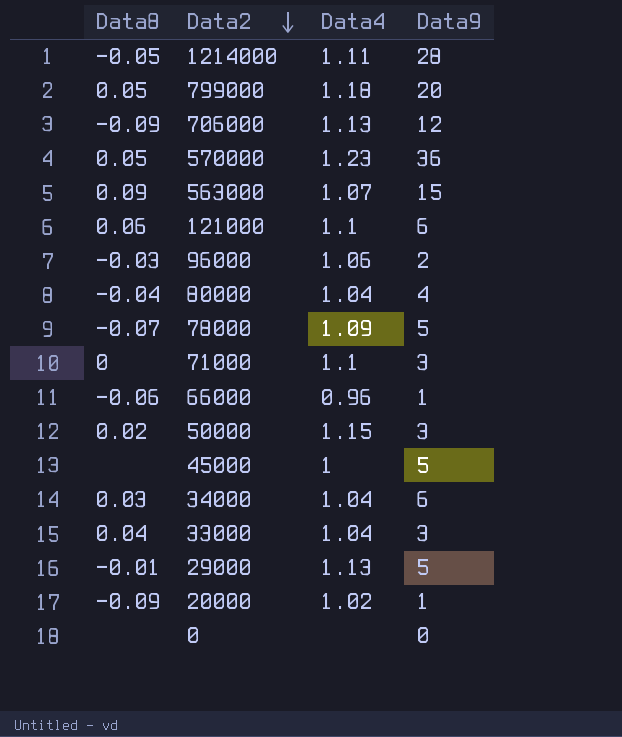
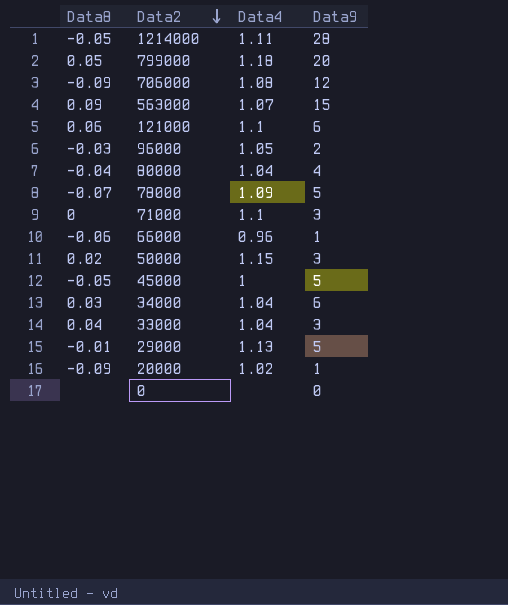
row 570000: 0.05 | 1.23 | 36 -> none
706000 | Data4: 1.13 -> 1.08
96000 | Data4: 1.06 -> 1.05
45000 | Data8: none -> -0.05

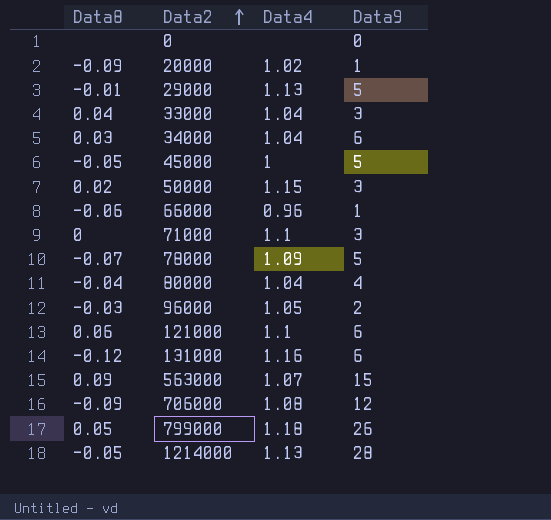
row order: Data2 descending -> Data2 ascending
row 131000: none -> -0.12 | 1.16 | 6
799000 | Data9: 20 -> 26
1214000 | Data4: 1.11 -> 1.13

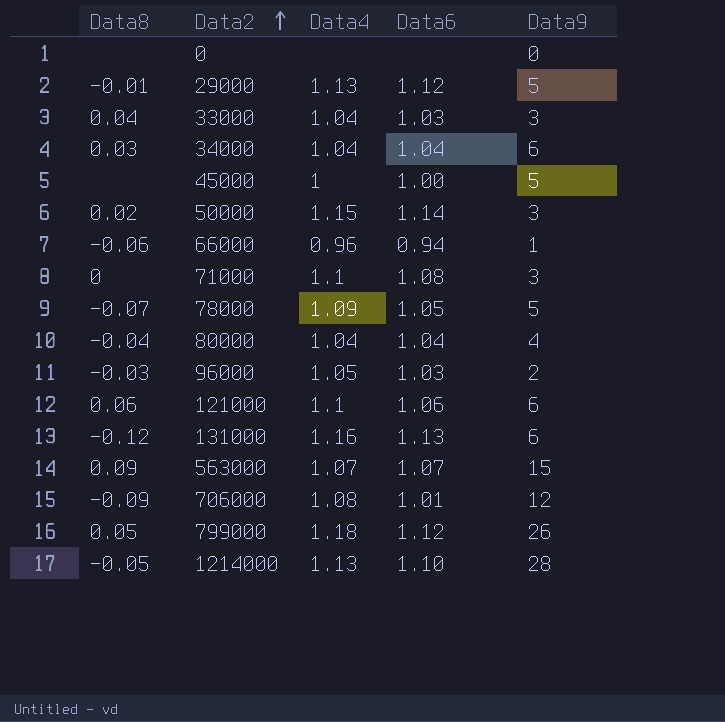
column Data6 | position: none -> 4
row 20000: -0.09 | 1.02 | 1 -> none
45000 | Data8: -0.05 -> none

